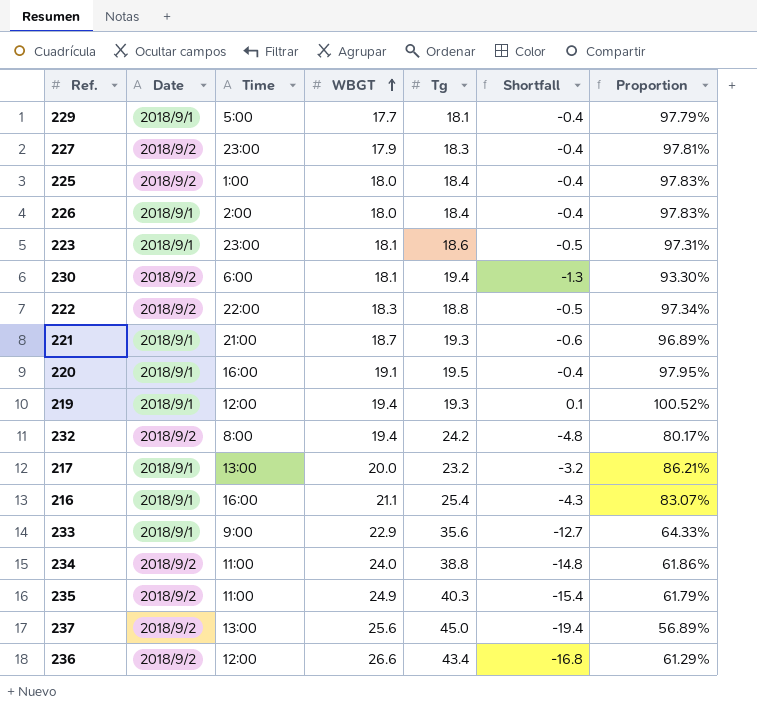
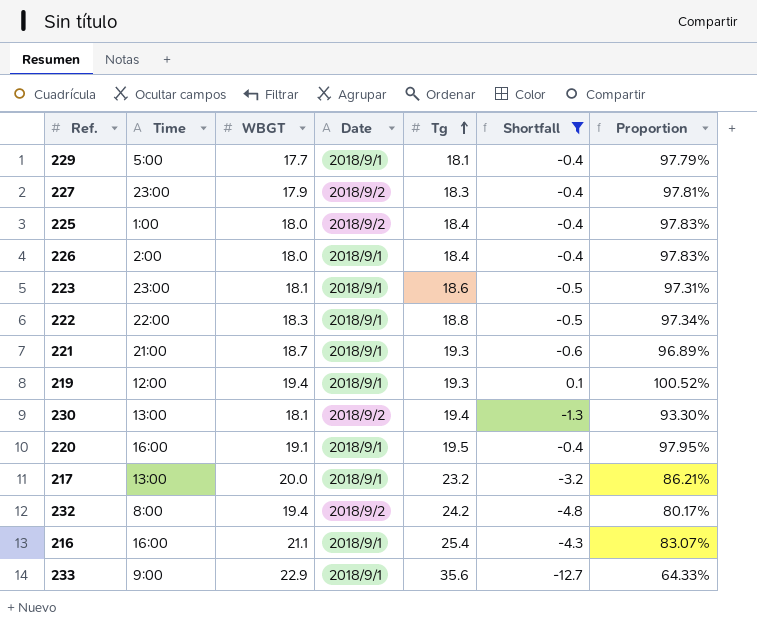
filter: none -> Shortfall >= -12.7
row order: WBGT ascending -> Tg ascending
column Date | position: 2 -> 4
222 | Date: 2018/9/2 -> 2018/9/1
230 | Time: 6:00 -> 13:00

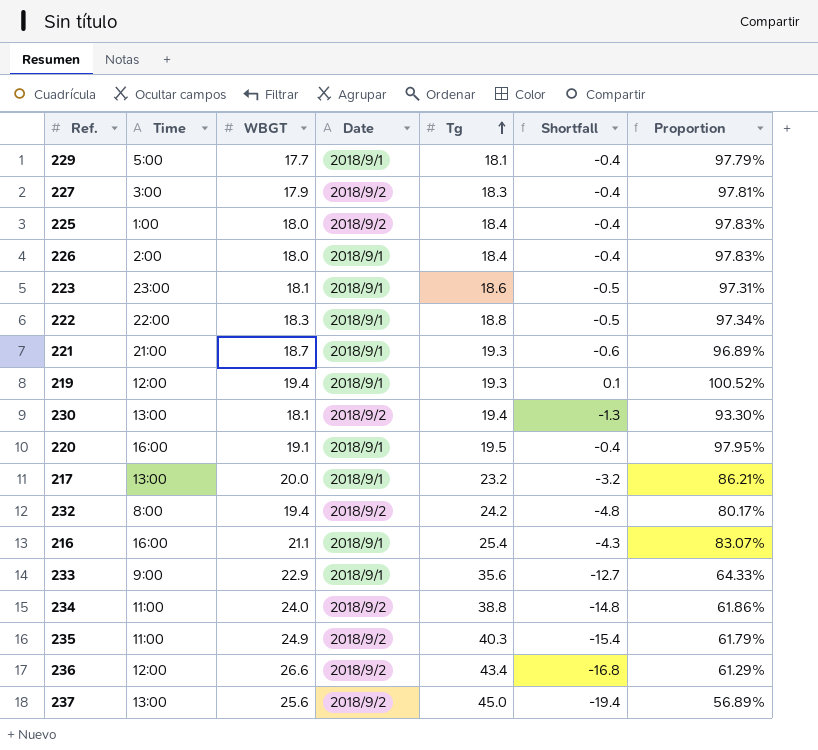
filter: Shortfall >= -12.7 -> none
227 | Time: 23:00 -> 3:00

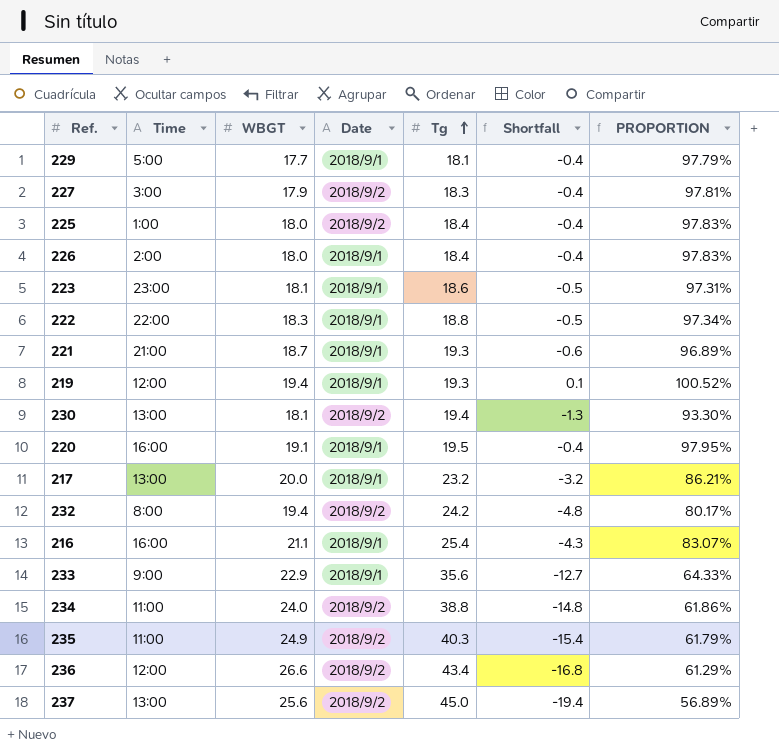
column name: Proportion -> PROPORTION

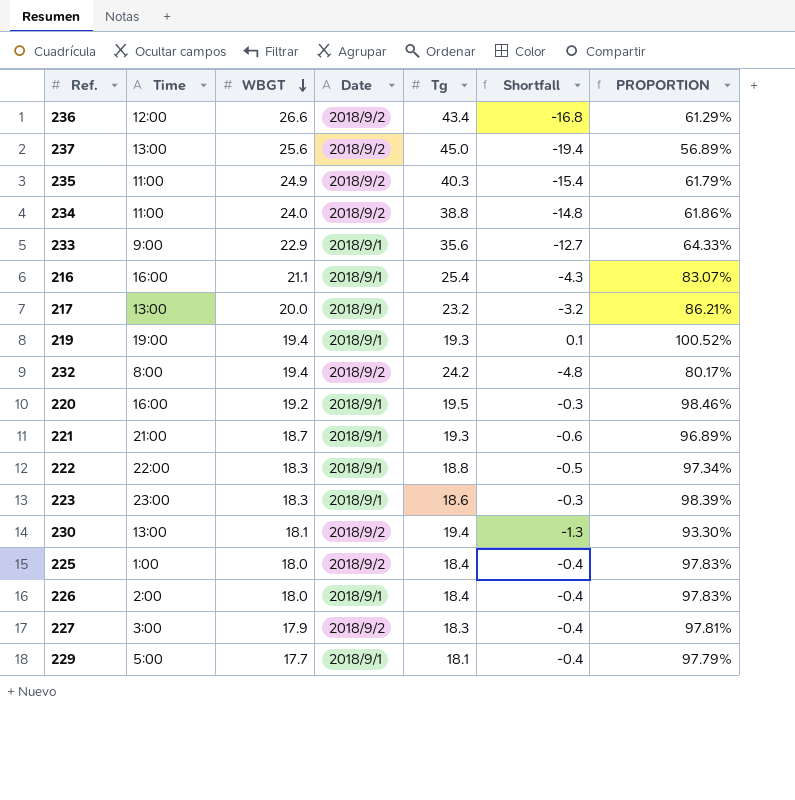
row order: Tg ascending -> WBGT descending
219 | Time: 12:00 -> 19:00
220 | WBGT: 19.1 -> 19.2
220 | Shortfall: -0.4 -> -0.3
220 | PROPORTION: 97.95% -> 98.46%
223 | WBGT: 18.1 -> 18.3
223 | Shortfall: -0.5 -> -0.3
223 | PROPORTION: 97.31% -> 98.39%

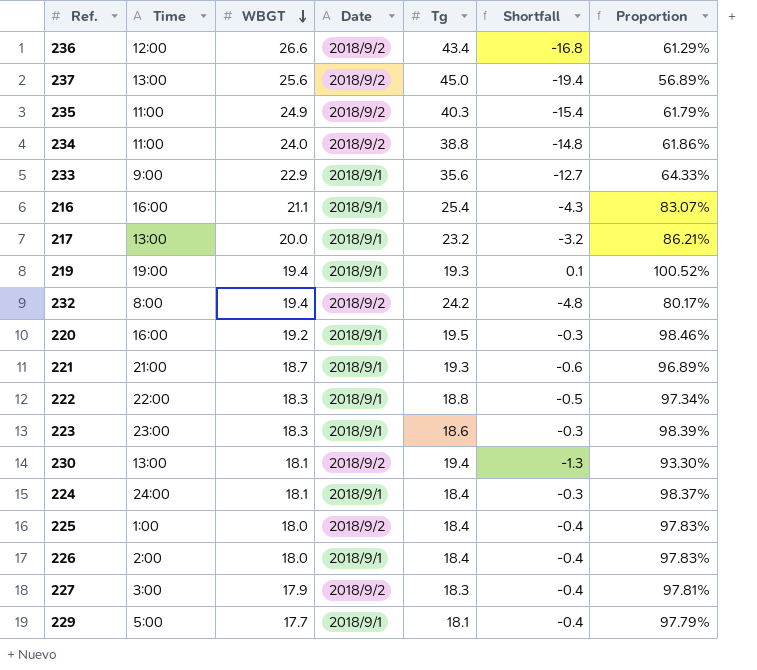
column name: PROPORTION -> Proportion
row 224: none -> 24:00 | 18.1 | 2018/9/1 | 18.4 | -0.3 | 98.37%

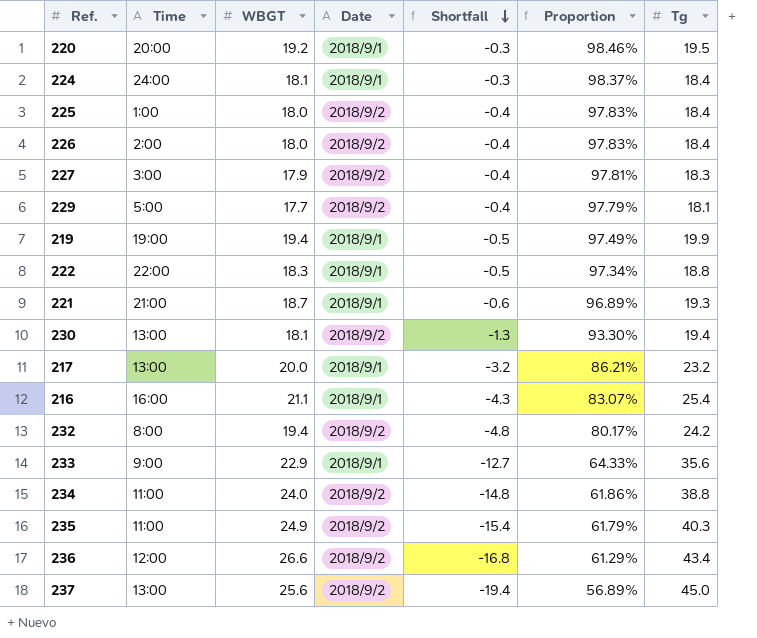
row order: WBGT descending -> Shortfall descending
column Tg | position: 5 -> 7
row 223: 23:00 | 18.3 | 2018/9/1 | 18.6 | -0.3 | 98.39% -> none
220 | Time: 16:00 -> 20:00
226 | Date: 2018/9/1 -> 2018/9/2
229 | Date: 2018/9/1 -> 2018/9/2
219 | Shortfall: 0.1 -> -0.5
219 | Proportion: 100.52% -> 97.49%
219 | Tg: 19.3 -> 19.9

